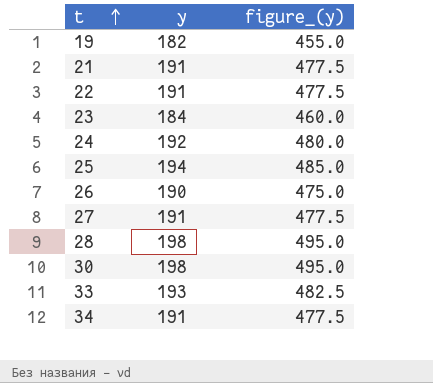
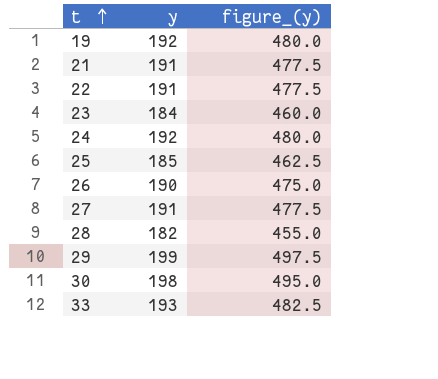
row 34: 191 | 477.5 -> none
19 | y: 182 -> 192
19 | figure_(y): 455.0 -> 480.0
25 | y: 194 -> 185
25 | figure_(y): 485.0 -> 462.5
28 | y: 198 -> 182
28 | figure_(y): 495.0 -> 455.0
row 29: none -> 199 | 497.5

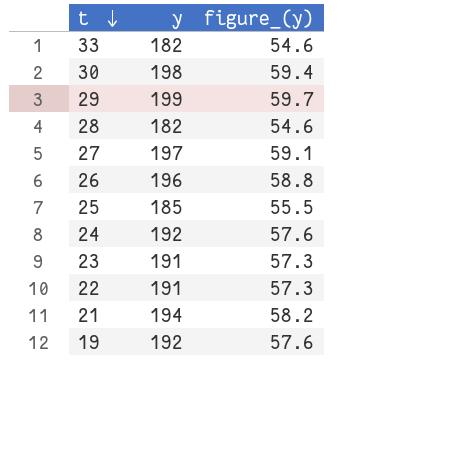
row order: t ascending -> t descending
column figure_(y) | formula: [y] * 2.5 -> [y] * 0.3
33 | y: 193 -> 182
27 | y: 191 -> 197
26 | y: 190 -> 196
23 | y: 184 -> 191
21 | y: 191 -> 194

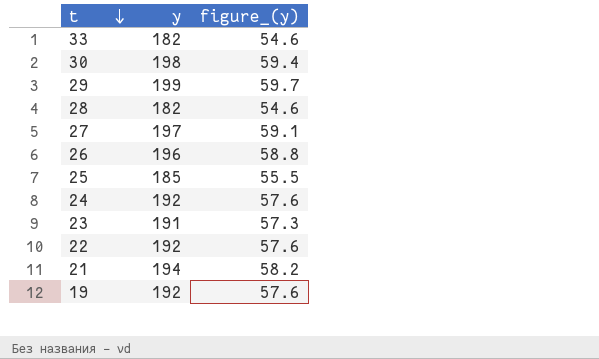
22 | y: 191 -> 192
22 | figure_(y): 57.3 -> 57.6

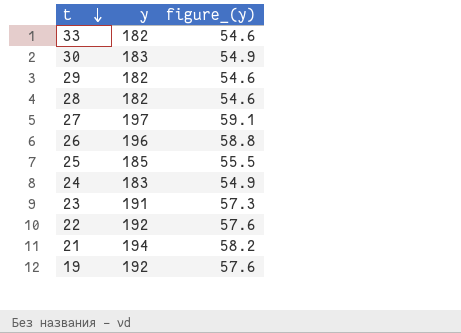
30 | y: 198 -> 183
30 | figure_(y): 59.4 -> 54.9
29 | y: 199 -> 182
29 | figure_(y): 59.7 -> 54.6
24 | y: 192 -> 183
24 | figure_(y): 57.6 -> 54.9

